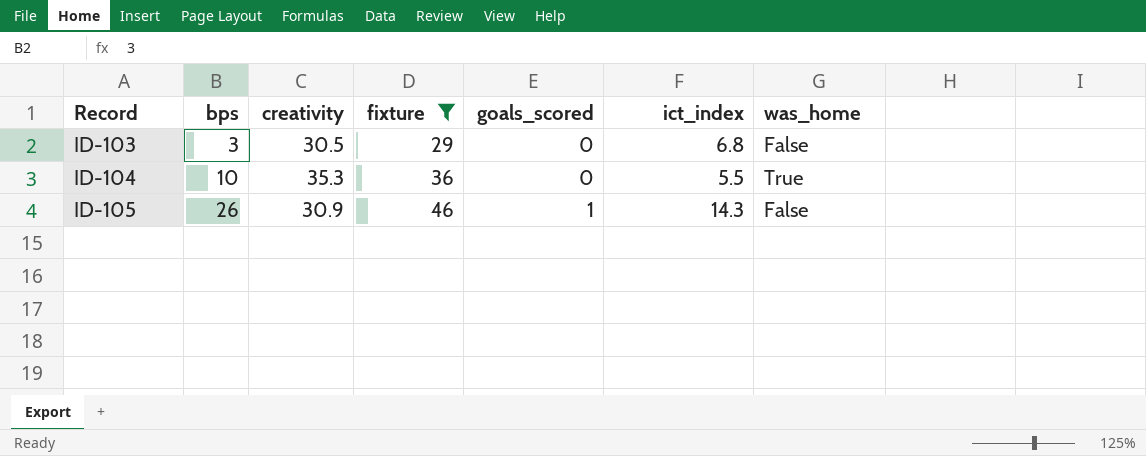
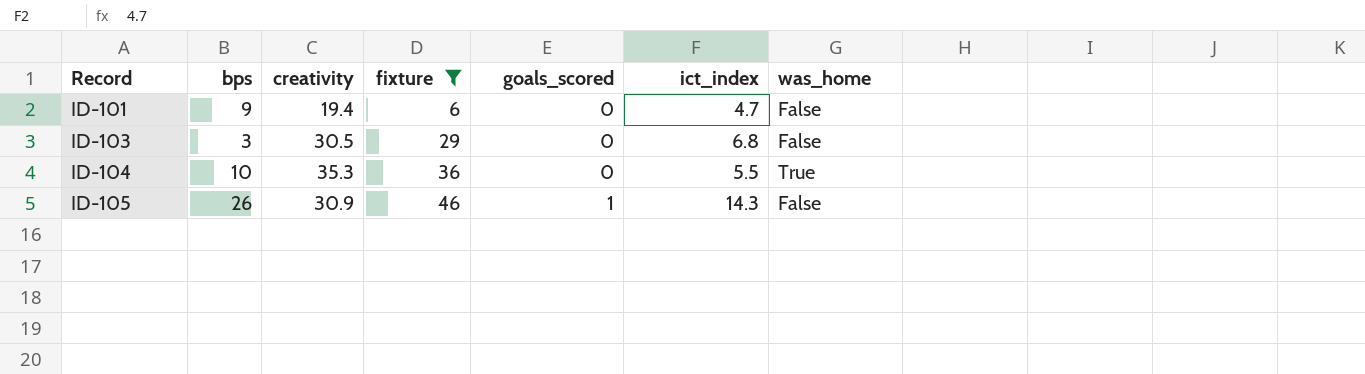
row ID-101: none -> 9 | 19.4 | 6 | 0 | 4.7 | False

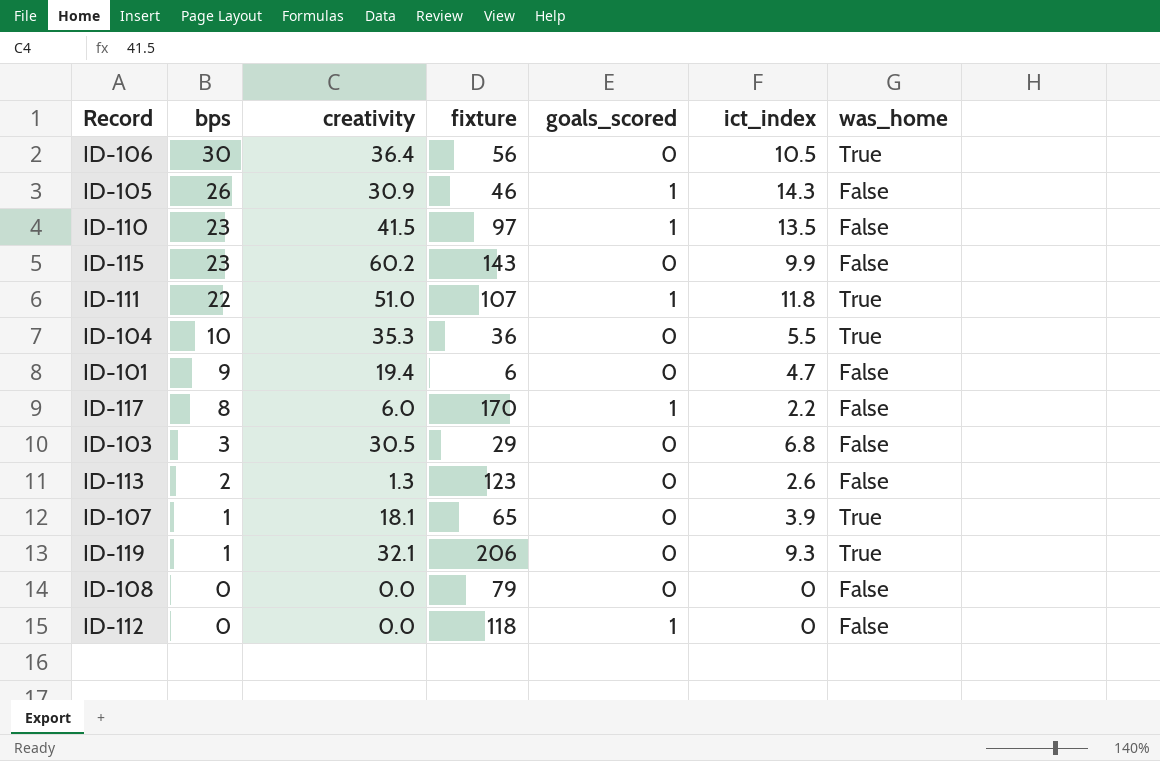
filter: fixture <= 46 -> none
row order: Record ascending -> bps descending

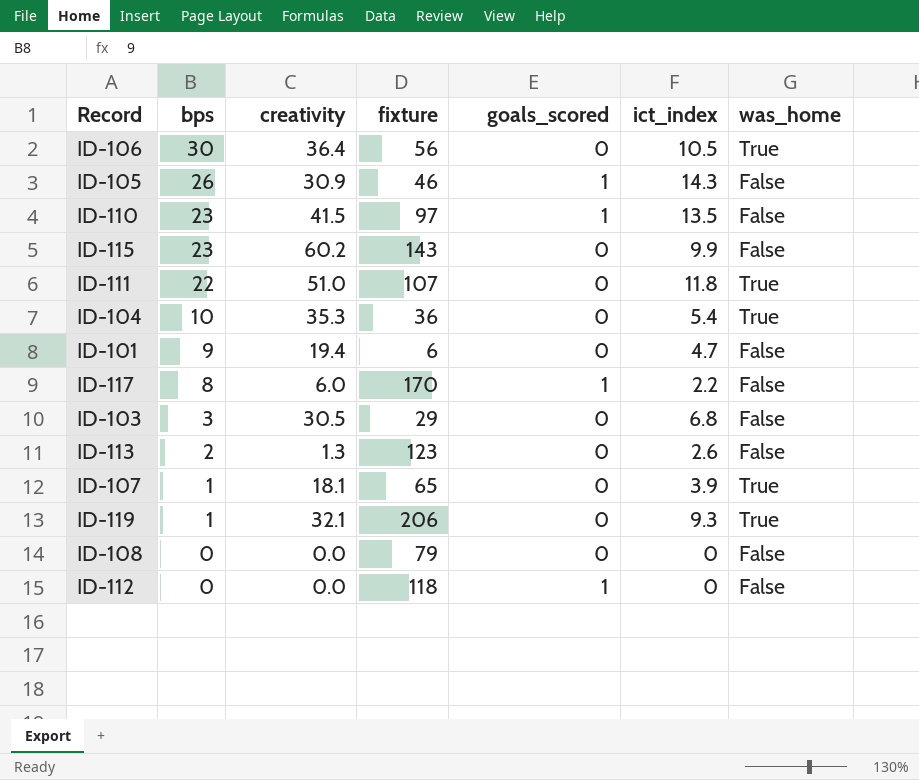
ID-111 | goals_scored: 1 -> 0
ID-104 | ict_index: 5.5 -> 5.4

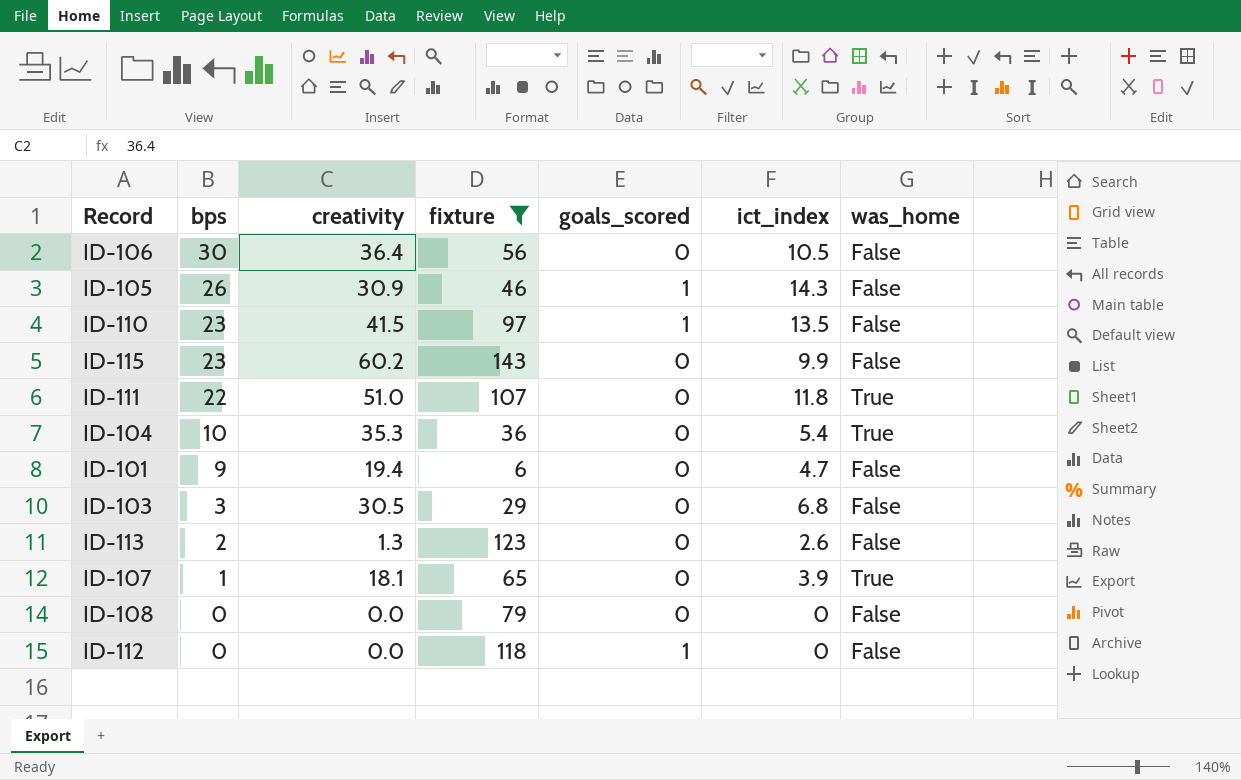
filter: none -> fixture <= 143
ID-106 | was_home: True -> False

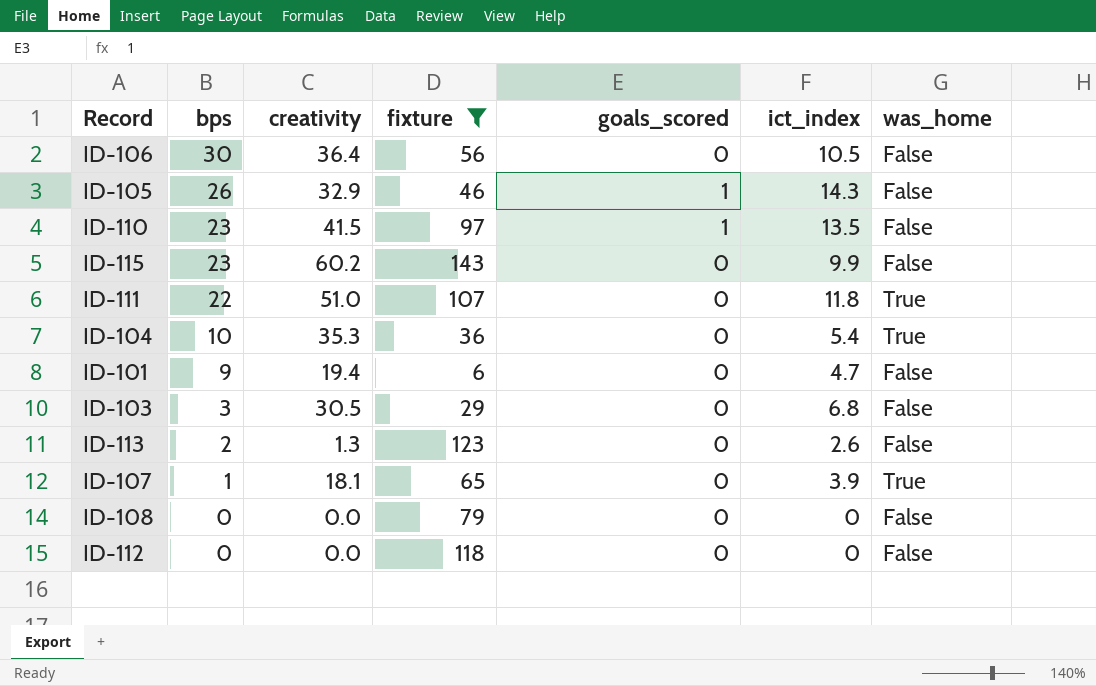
ID-105 | creativity: 30.9 -> 32.9
ID-112 | goals_scored: 1 -> 0

